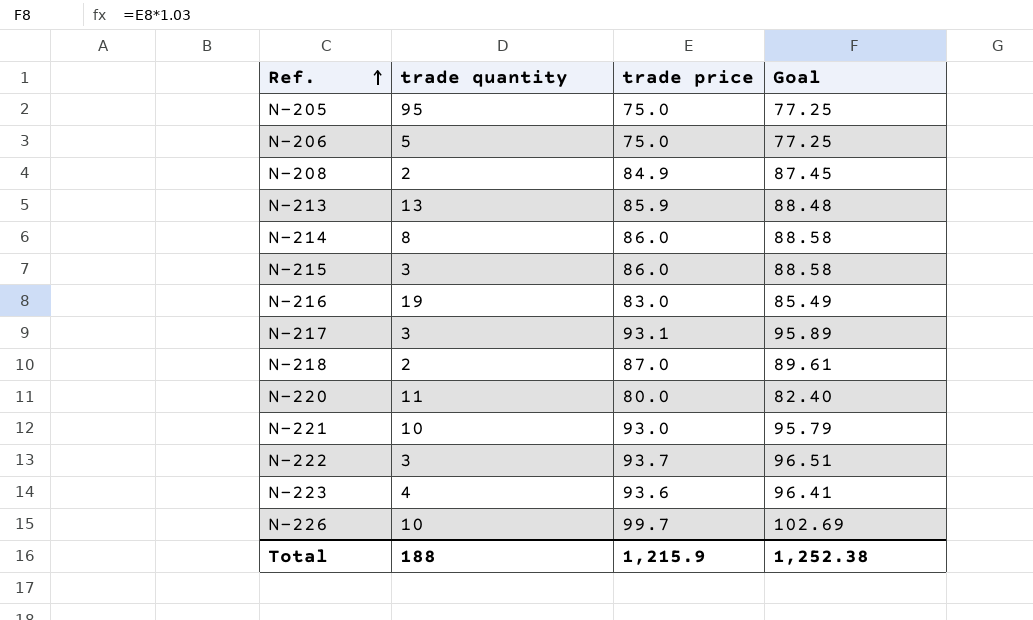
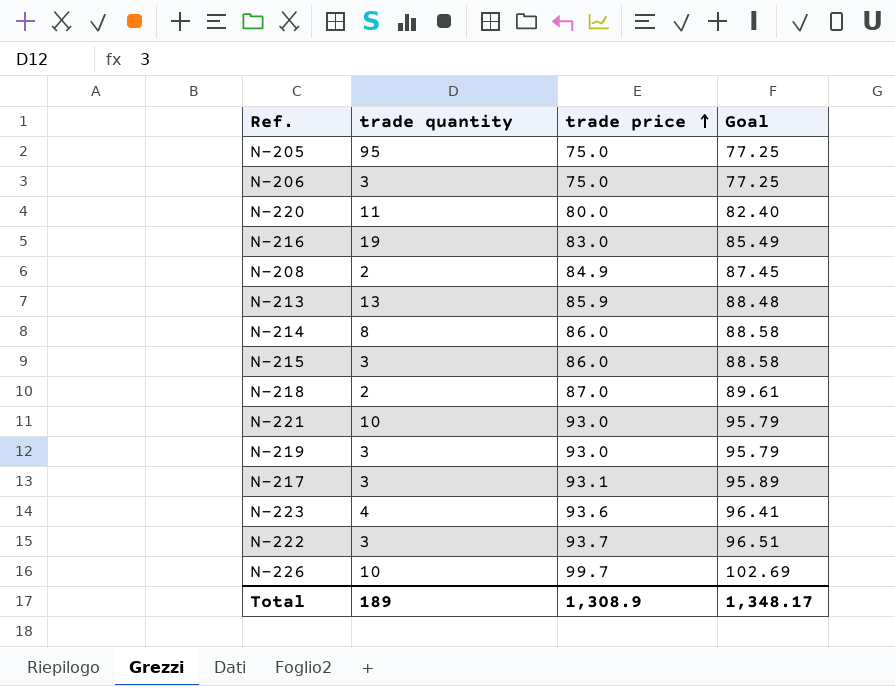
row order: Ref. ascending -> trade price ascending
N-206 | trade quantity: 5 -> 3
row N-219: none -> 3 | 93.0 | 95.79
Total | trade quantity: 188 -> 189
Total | trade price: 1,215.9 -> 1,308.9
Total | Goal: 1,252.38 -> 1,348.17

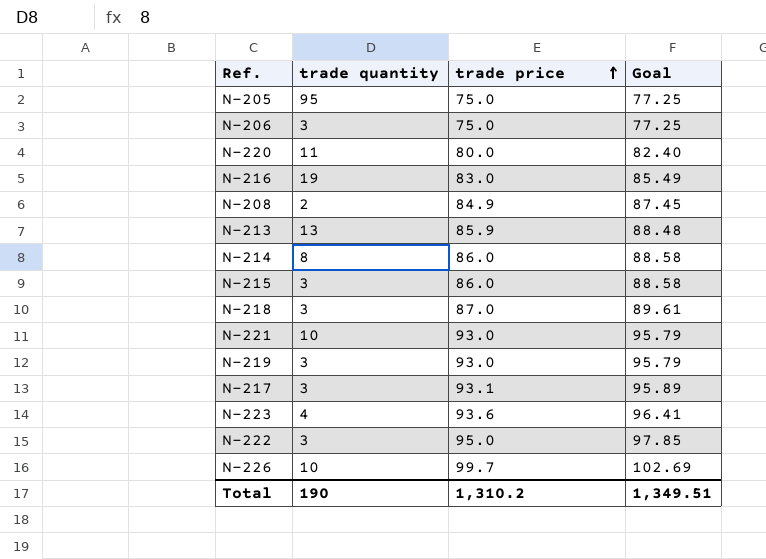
N-218 | trade quantity: 2 -> 3
N-222 | trade price: 93.7 -> 95.0
N-222 | Goal: 96.51 -> 97.85
Total | trade quantity: 189 -> 190
Total | trade price: 1,308.9 -> 1,310.2
Total | Goal: 1,348.17 -> 1,349.51

